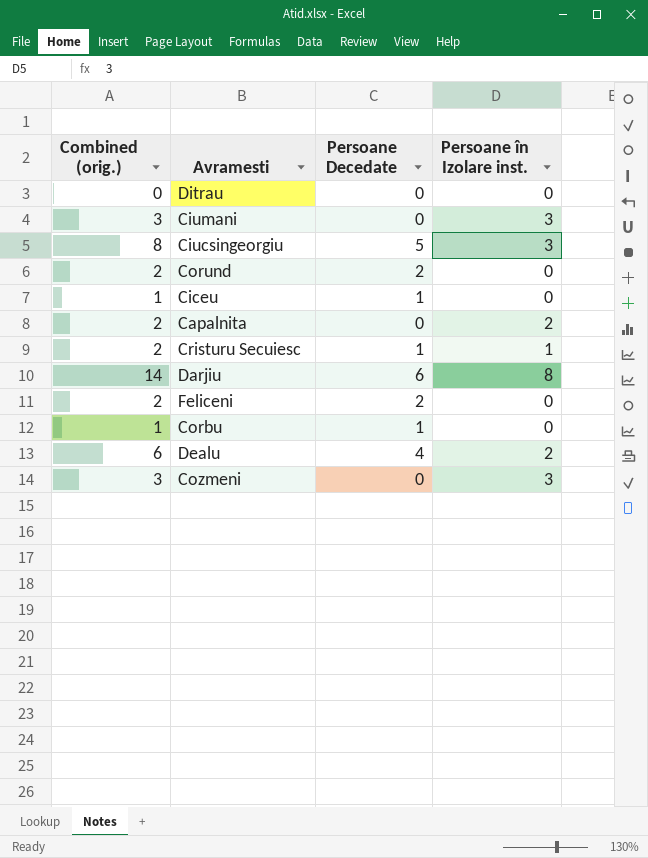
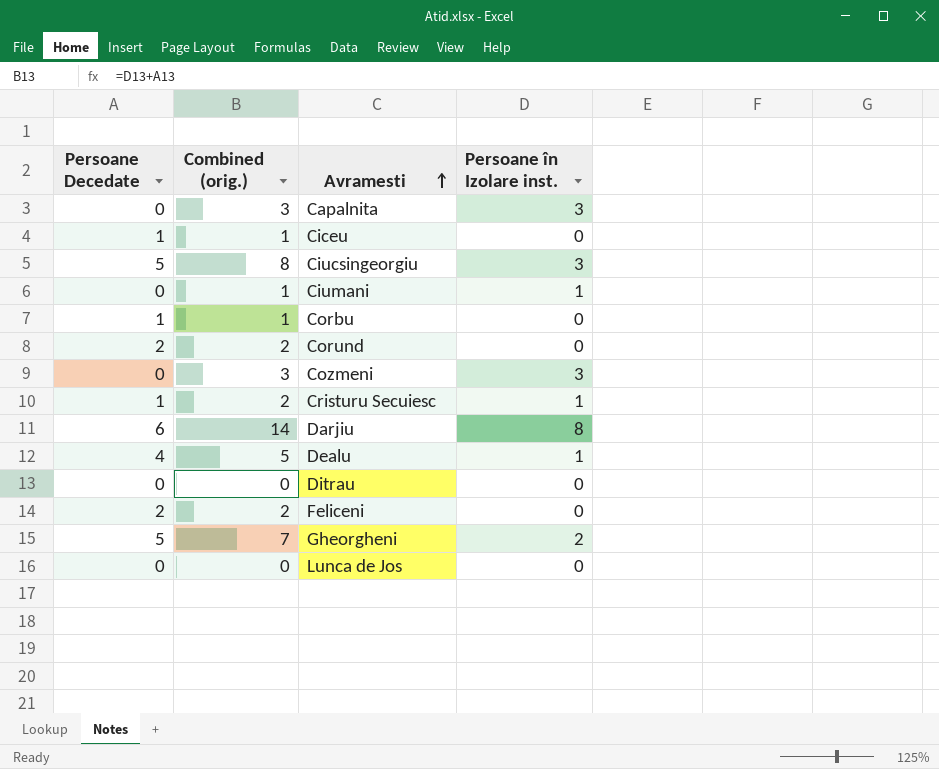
row order: none -> Avramesti ascending
column Persoane Decedate | position: 3 -> 1
Capalnita | Combined (orig.): 2 -> 3
Capalnita | Persoane în Izolare inst.: 2 -> 3
Ciumani | Combined (orig.): 3 -> 1
Ciumani | Persoane în Izolare inst.: 3 -> 1
Dealu | Combined (orig.): 6 -> 5
Dealu | Persoane în Izolare inst.: 2 -> 1
row Gheorgheni: none -> 5 | 7 | 2
row Lunca de Jos: none -> 0 | 0 | 0

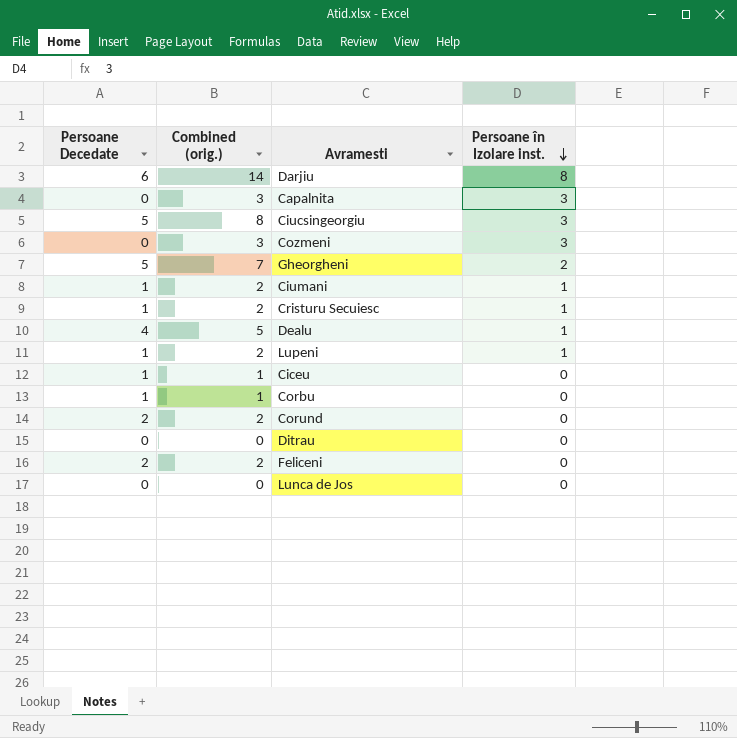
row order: Avramesti ascending -> Persoane în Izolare inst. descending
Ciumani | Persoane Decedate: 0 -> 1
Ciumani | Combined (orig.): 1 -> 2
row Lupeni: none -> 1 | 2 | 1

